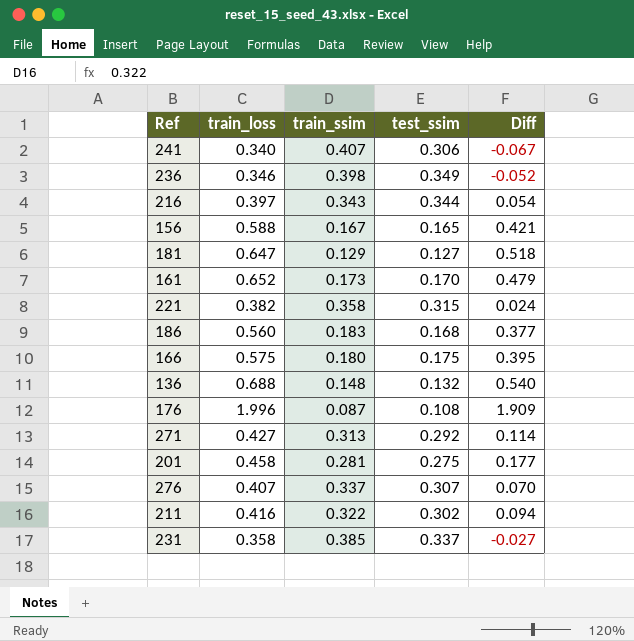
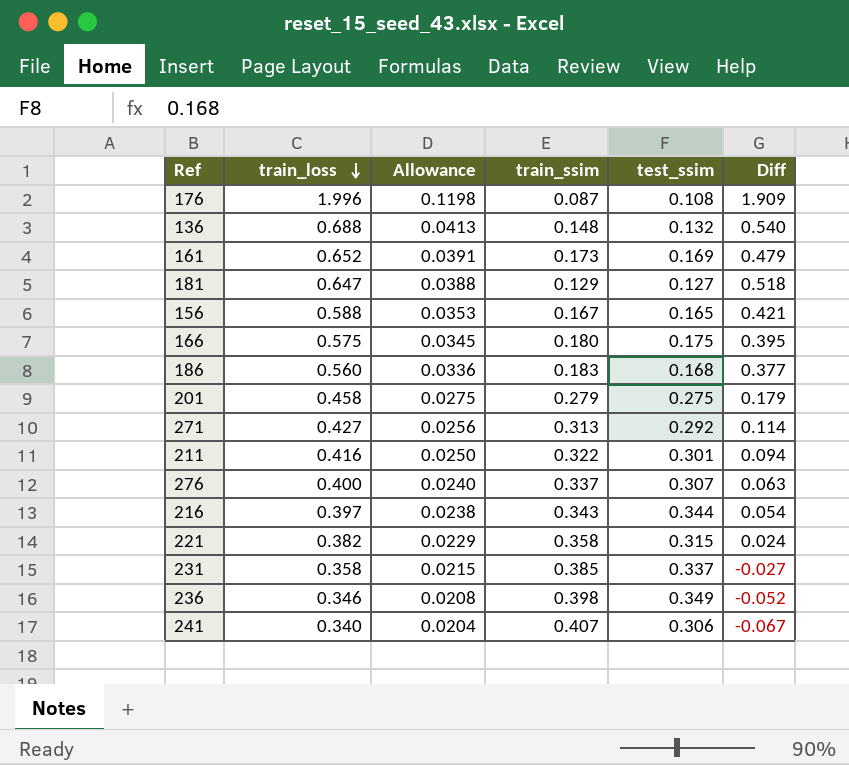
row order: none -> train_loss descending
column Allowance | formula: none -> [train_loss] * 0.06
161 | test_ssim: 0.170 -> 0.169
201 | train_ssim: 0.281 -> 0.279
201 | Diff: 0.177 -> 0.179
211 | test_ssim: 0.302 -> 0.301
276 | train_loss: 0.407 -> 0.400
276 | Diff: 0.070 -> 0.063

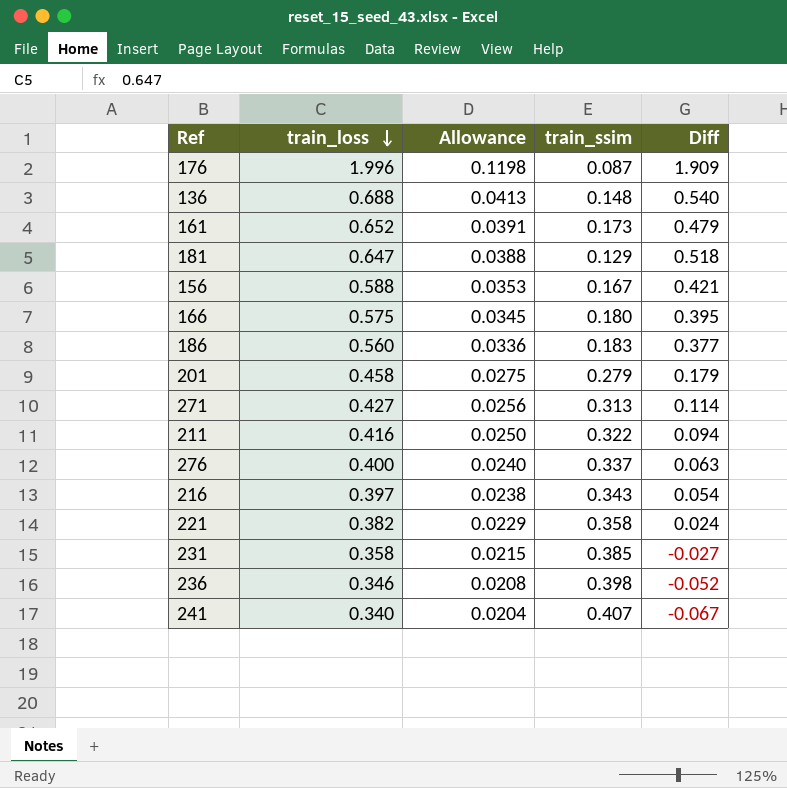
column test_ssim | position: 5 -> none

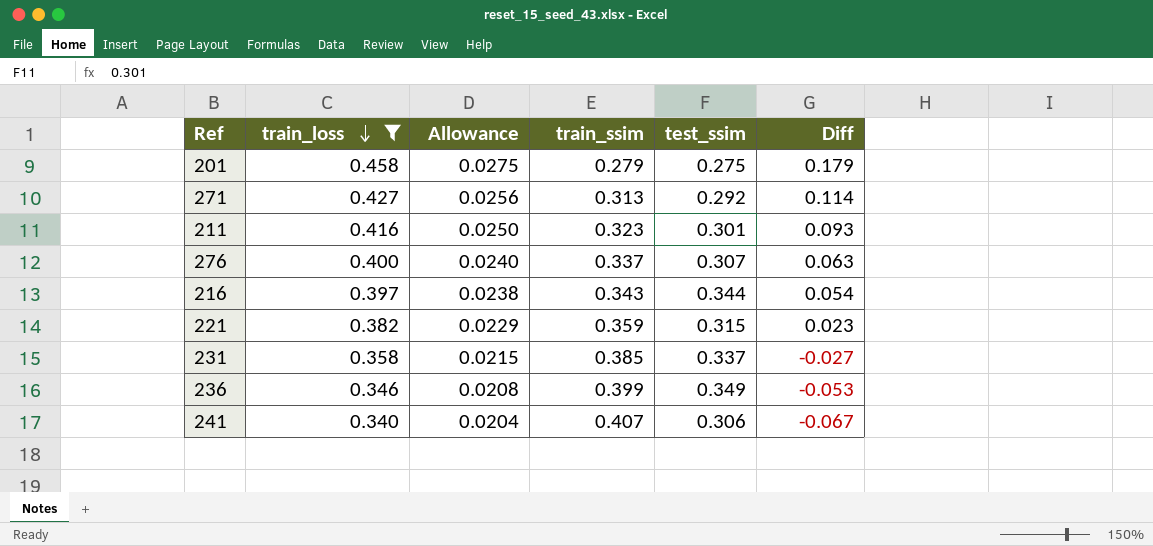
filter: none -> train_loss <= 0.458
column test_ssim | position: none -> 5
211 | train_ssim: 0.322 -> 0.323
211 | Diff: 0.094 -> 0.093
221 | train_ssim: 0.358 -> 0.359
221 | Diff: 0.024 -> 0.023
236 | train_ssim: 0.398 -> 0.399
236 | Diff: -0.052 -> -0.053

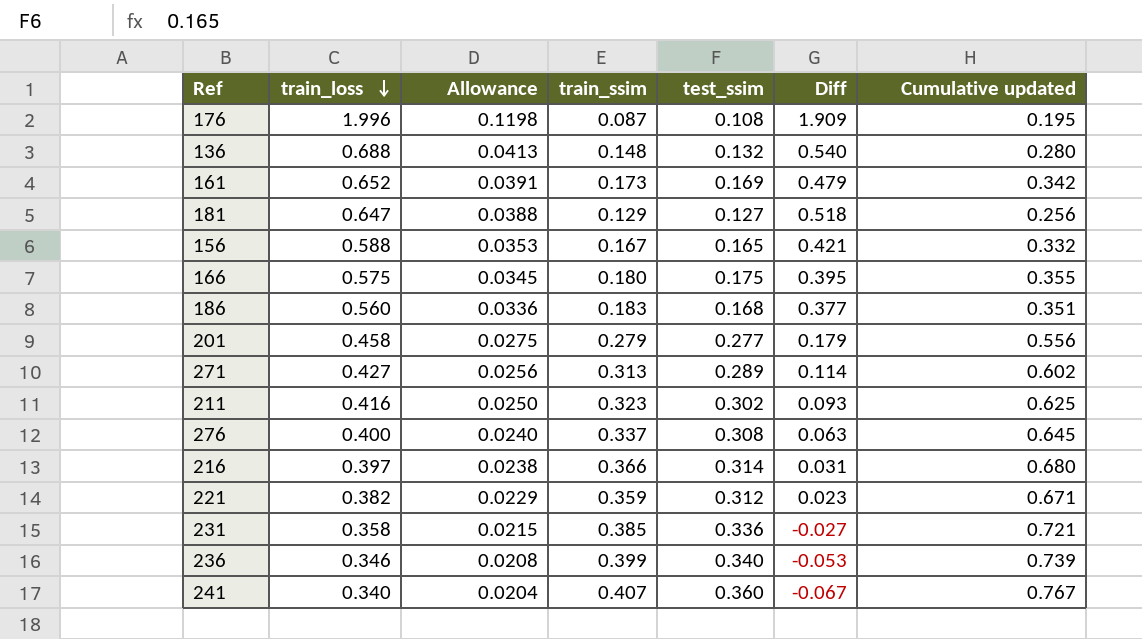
filter: train_loss <= 0.458 -> none
column Cumulative updated | formula: none -> [train_ssim] + [test_ssim]
201 | test_ssim: 0.275 -> 0.277
271 | test_ssim: 0.292 -> 0.289
211 | test_ssim: 0.301 -> 0.302
276 | test_ssim: 0.307 -> 0.308
216 | train_ssim: 0.343 -> 0.366
216 | test_ssim: 0.344 -> 0.314
216 | Diff: 0.054 -> 0.031
221 | test_ssim: 0.315 -> 0.312
231 | test_ssim: 0.337 -> 0.336
236 | test_ssim: 0.349 -> 0.340
241 | test_ssim: 0.306 -> 0.360

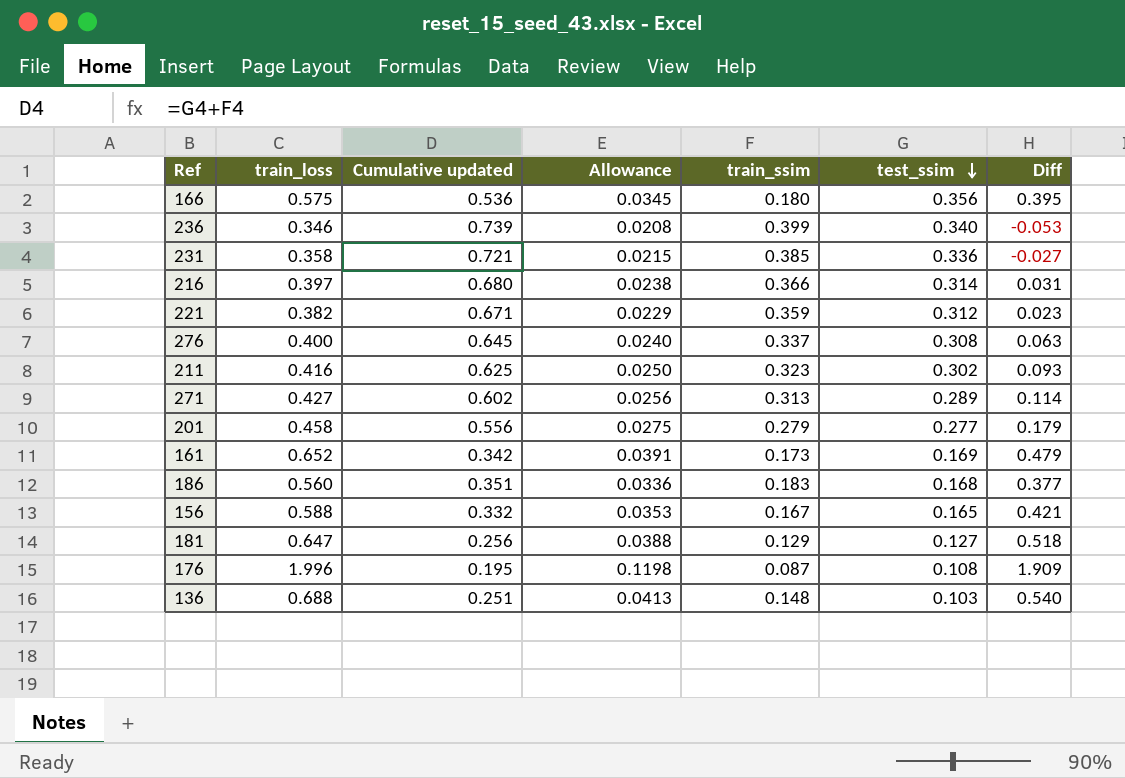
row order: train_loss descending -> test_ssim descending
column Cumulative updated | position: 7 -> 3
row 241: 0.340 | 0.0204 | 0.407 | 0.360 | -0.067 | 0.767 -> none
166 | Cumulative updated: 0.355 -> 0.536
166 | test_ssim: 0.175 -> 0.356
136 | Cumulative updated: 0.280 -> 0.251
136 | test_ssim: 0.132 -> 0.103

